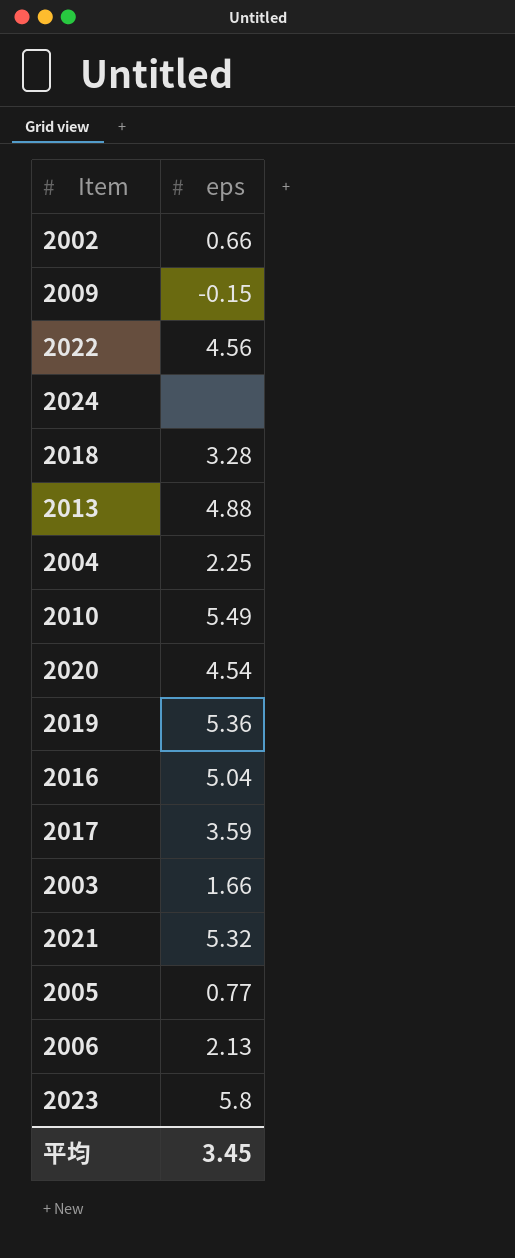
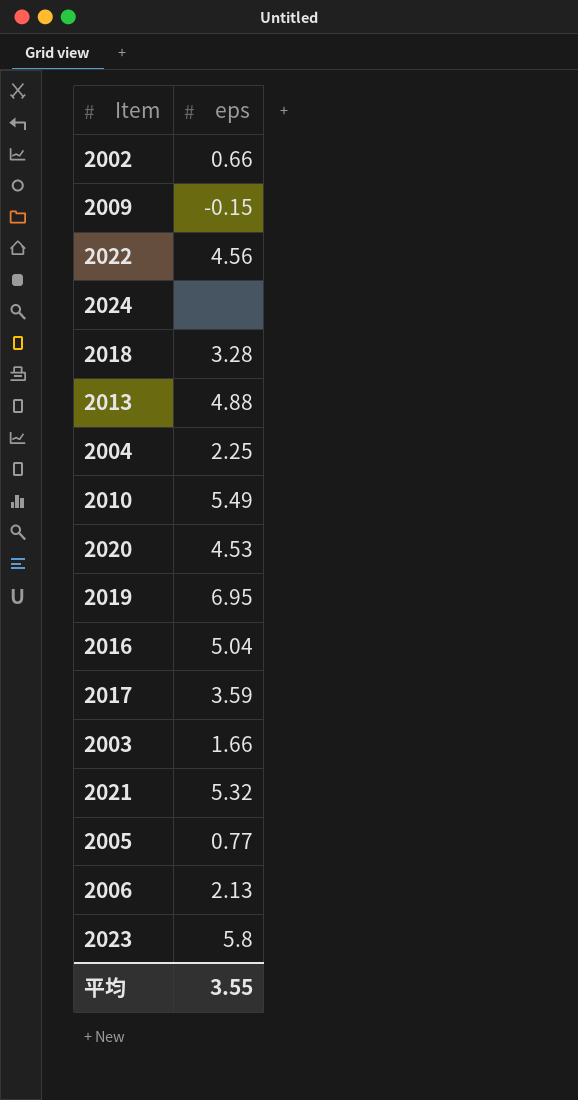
2020 | eps: 4.54 -> 4.53
2019 | eps: 5.36 -> 6.95
平均 | eps: 3.45 -> 3.55

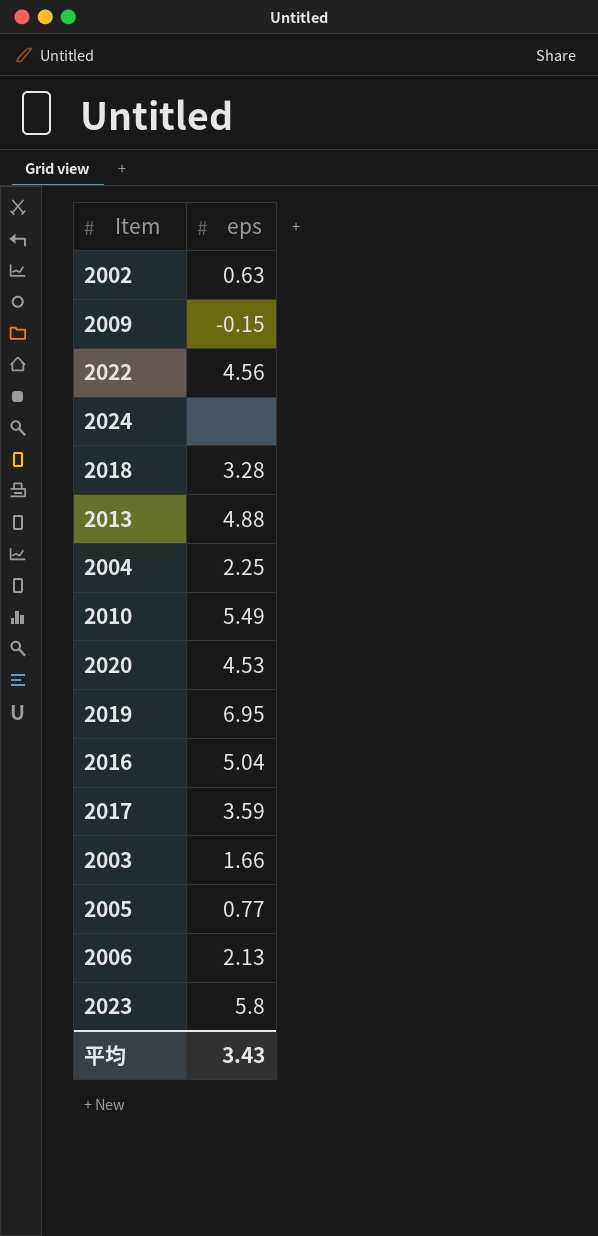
row 2021: 5.32 -> none
2002 | eps: 0.66 -> 0.63
平均 | eps: 3.55 -> 3.43

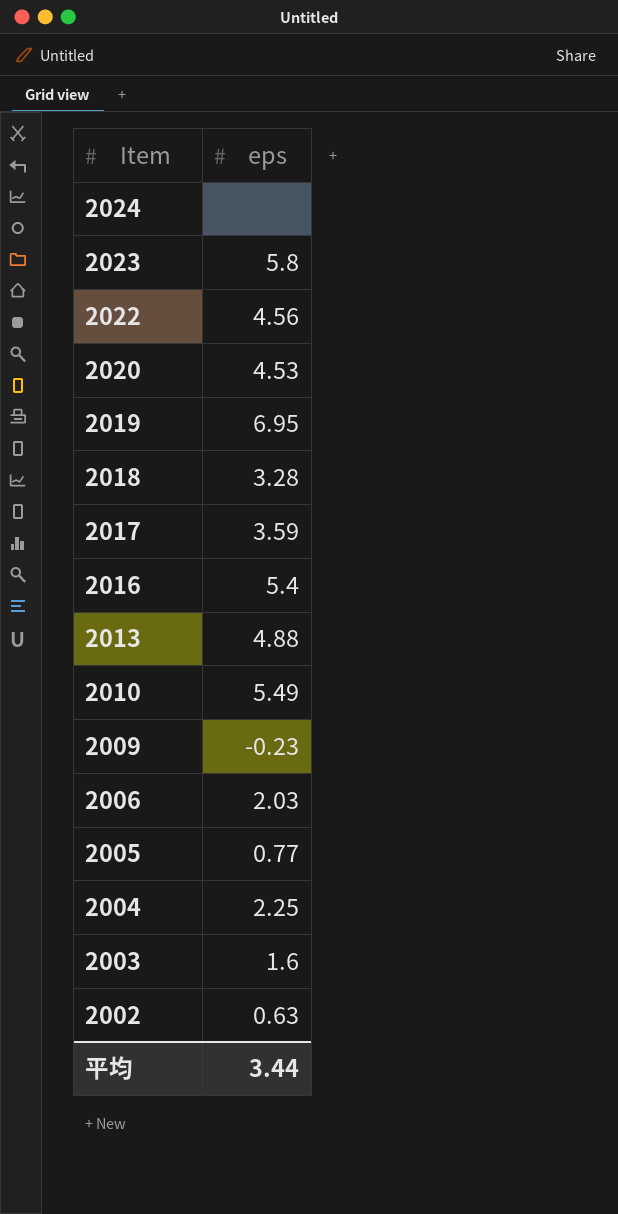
row order: none -> Item descending
2016 | eps: 5.04 -> 5.4
2009 | eps: -0.15 -> -0.23
2006 | eps: 2.13 -> 2.03
2003 | eps: 1.66 -> 1.6
平均 | eps: 3.43 -> 3.44

